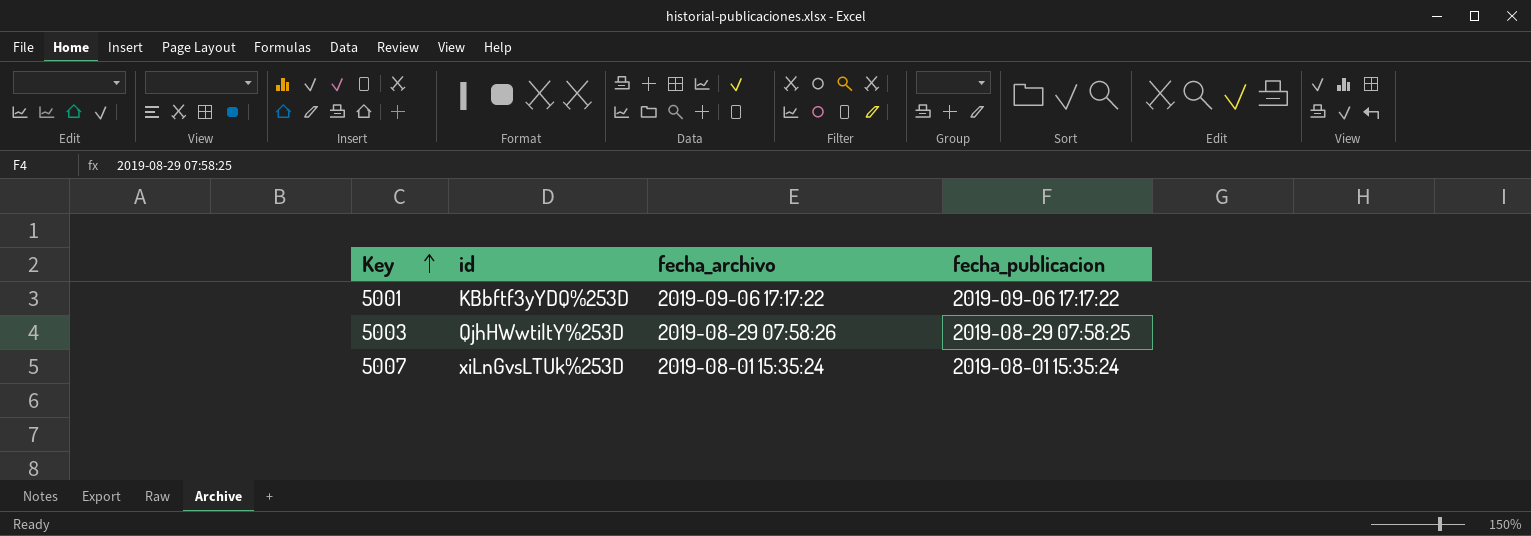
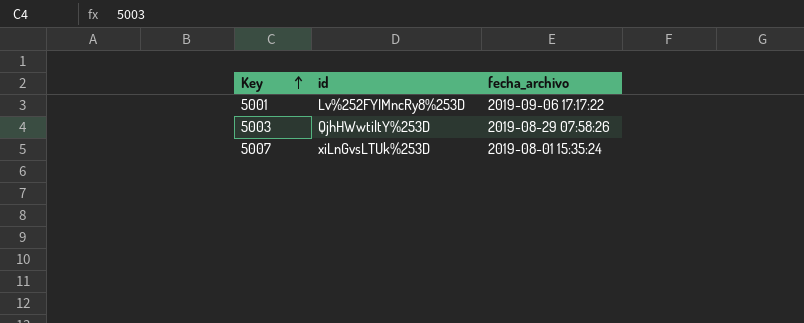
column fecha_publicacion | position: 4 -> none
5001 | id: KBbftf3yYDQ%253D -> Lv%252FYIMncRy8%253D

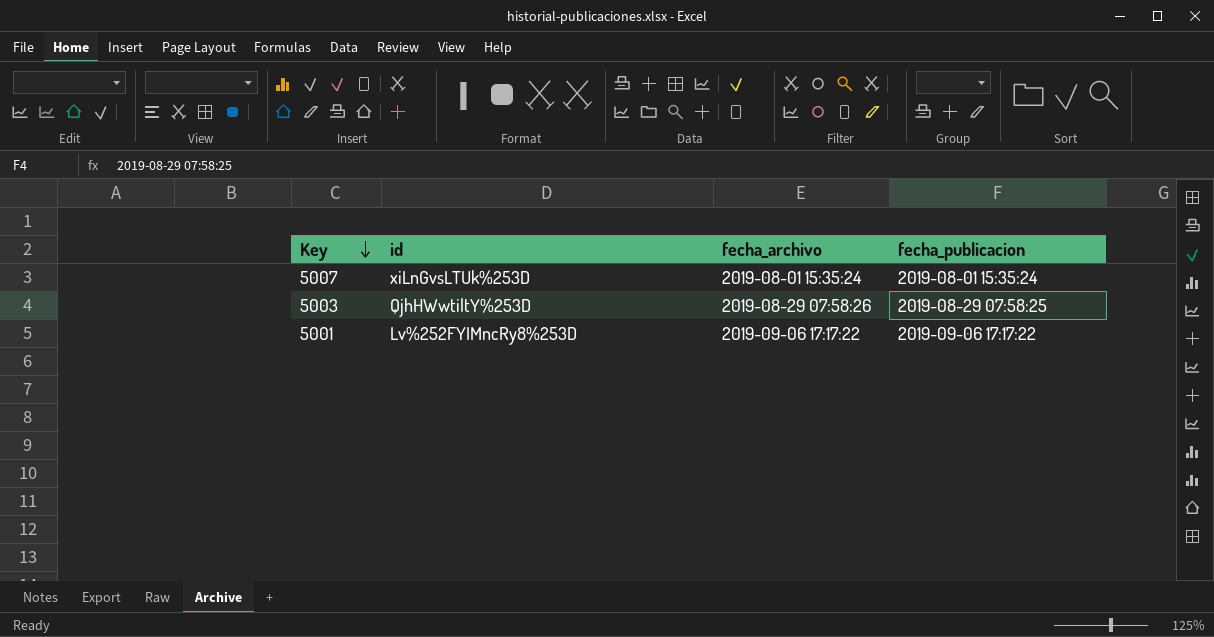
row order: Key ascending -> Key descending
column fecha_publicacion | position: none -> 4

